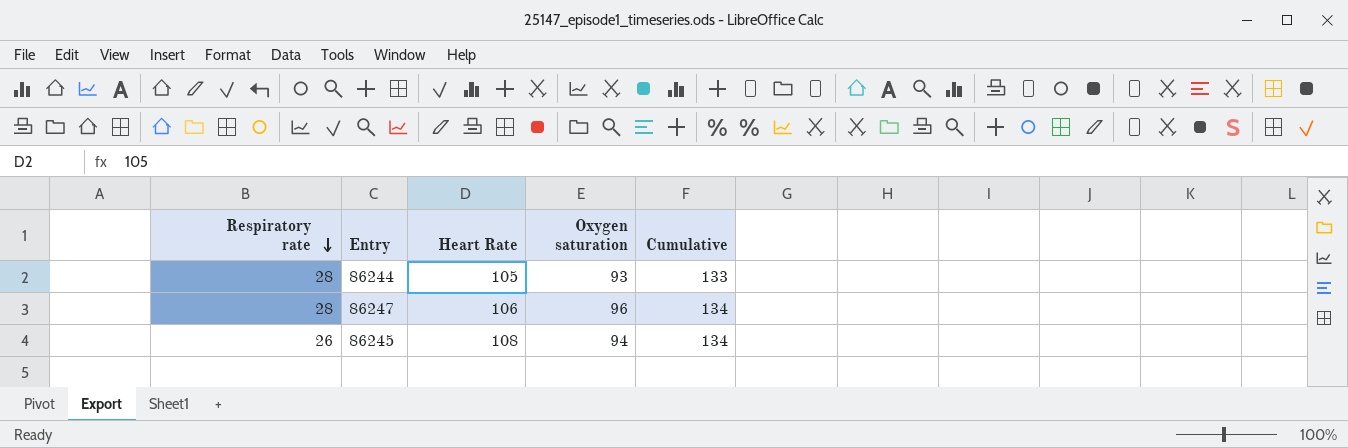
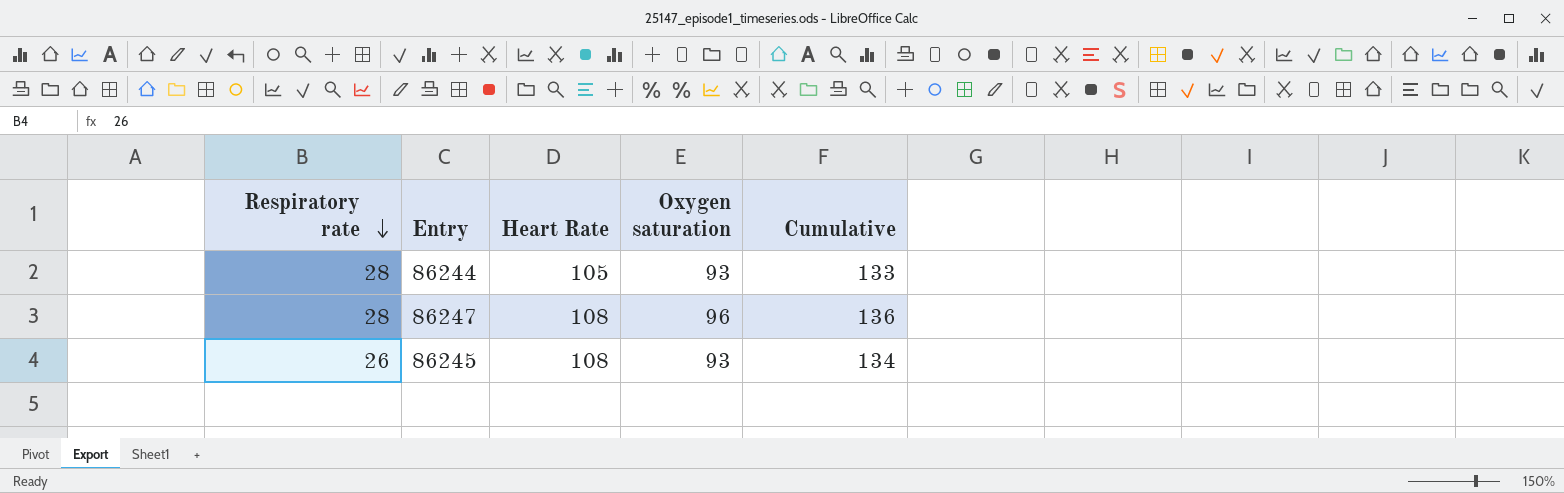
86247 | Heart Rate: 106 -> 108
86247 | Cumulative: 134 -> 136
86245 | Oxygen saturation: 94 -> 93

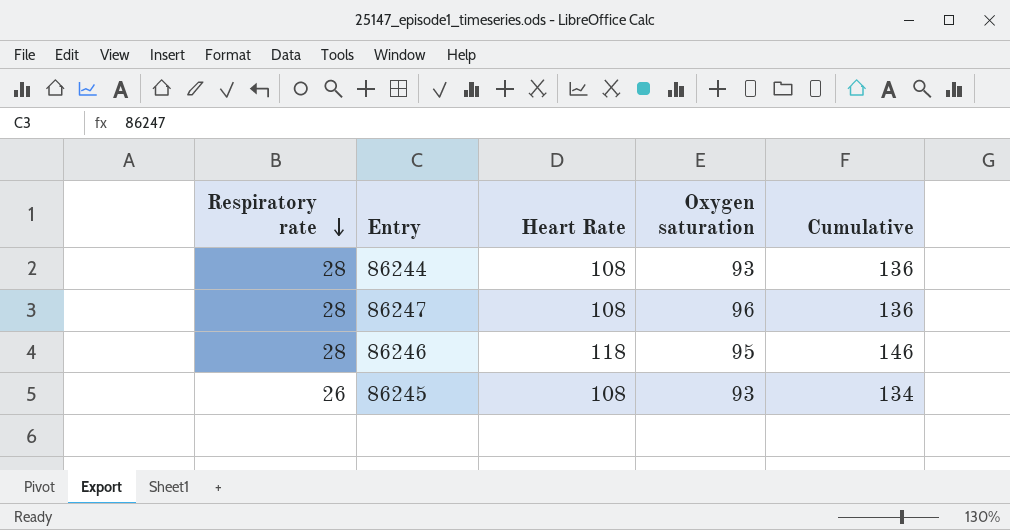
86244 | Heart Rate: 105 -> 108
86244 | Cumulative: 133 -> 136
row 86246: none -> 28 | 118 | 95 | 146

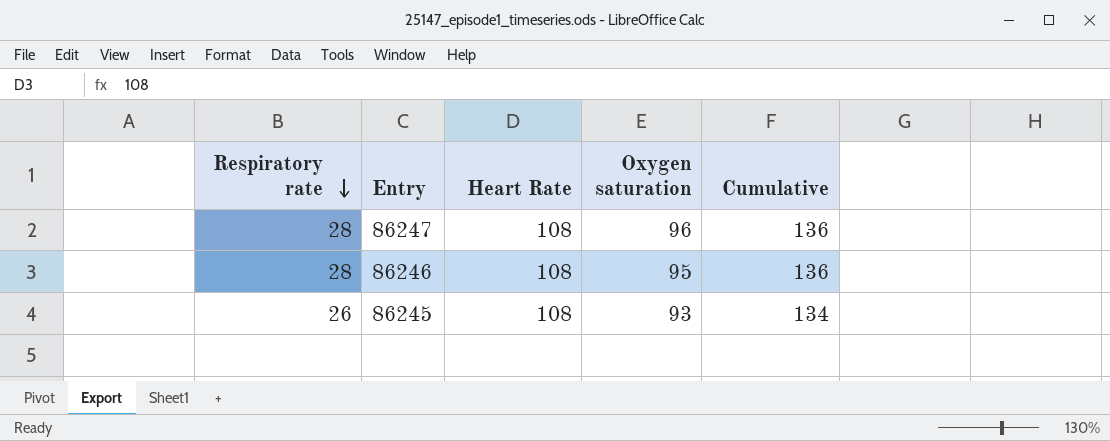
row 86244: 28 | 108 | 93 | 136 -> none
86246 | Heart Rate: 118 -> 108
86246 | Cumulative: 146 -> 136

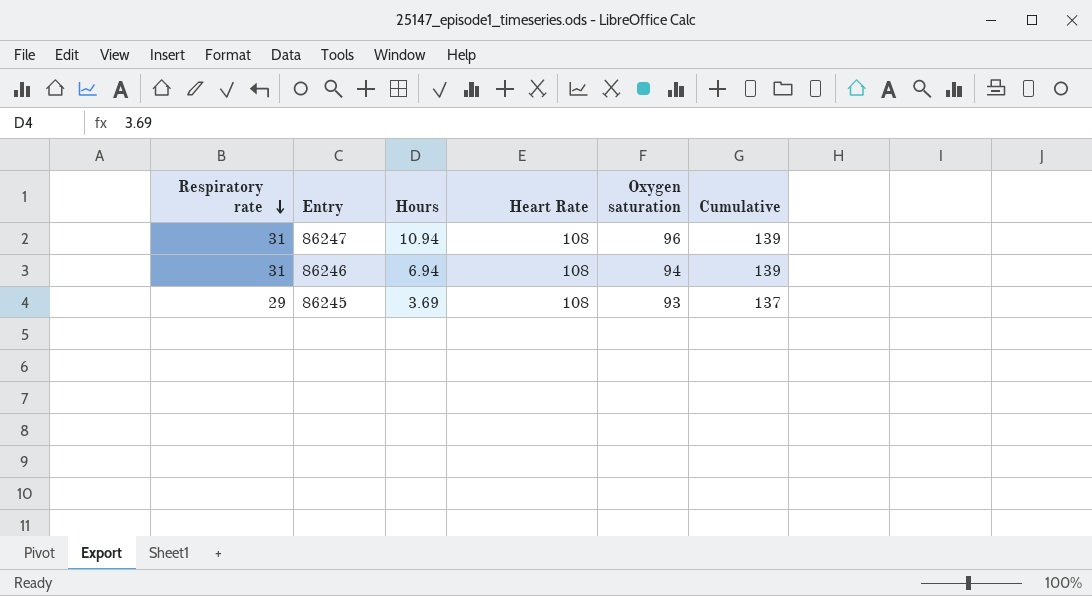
column Hours | position: none -> 3
86247 | Respiratory rate: 28 -> 31
86247 | Cumulative: 136 -> 139
86246 | Respiratory rate: 28 -> 31
86246 | Oxygen saturation: 95 -> 94
86246 | Cumulative: 136 -> 139
86245 | Respiratory rate: 26 -> 29
86245 | Cumulative: 134 -> 137

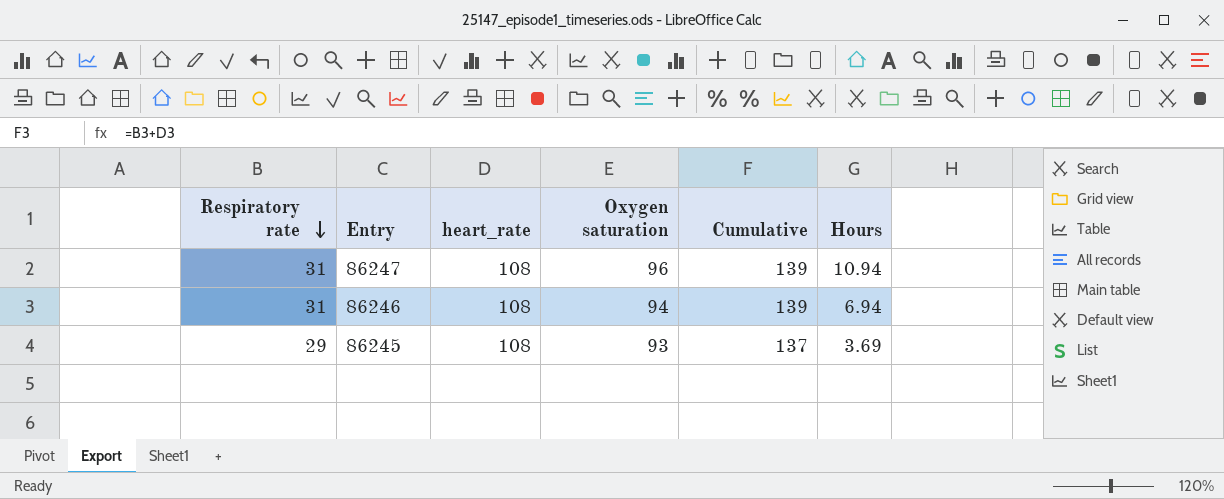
column name: Heart Rate -> heart_rate
column Hours | position: 3 -> 6

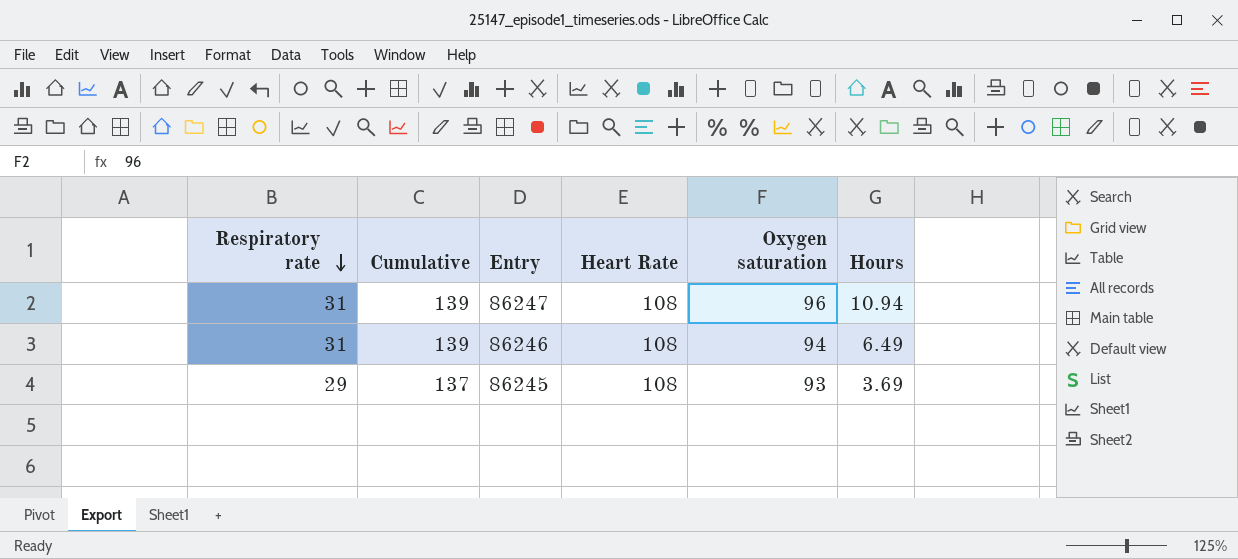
column Cumulative | position: 5 -> 2
column name: heart_rate -> Heart Rate
86246 | Hours: 6.94 -> 6.49

